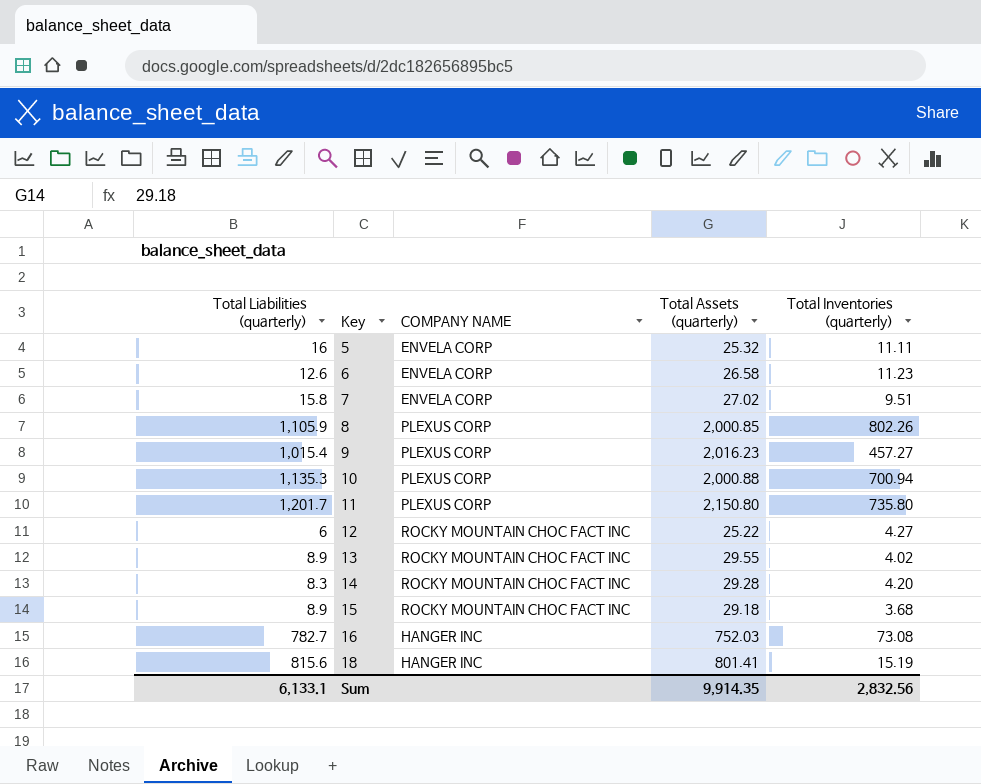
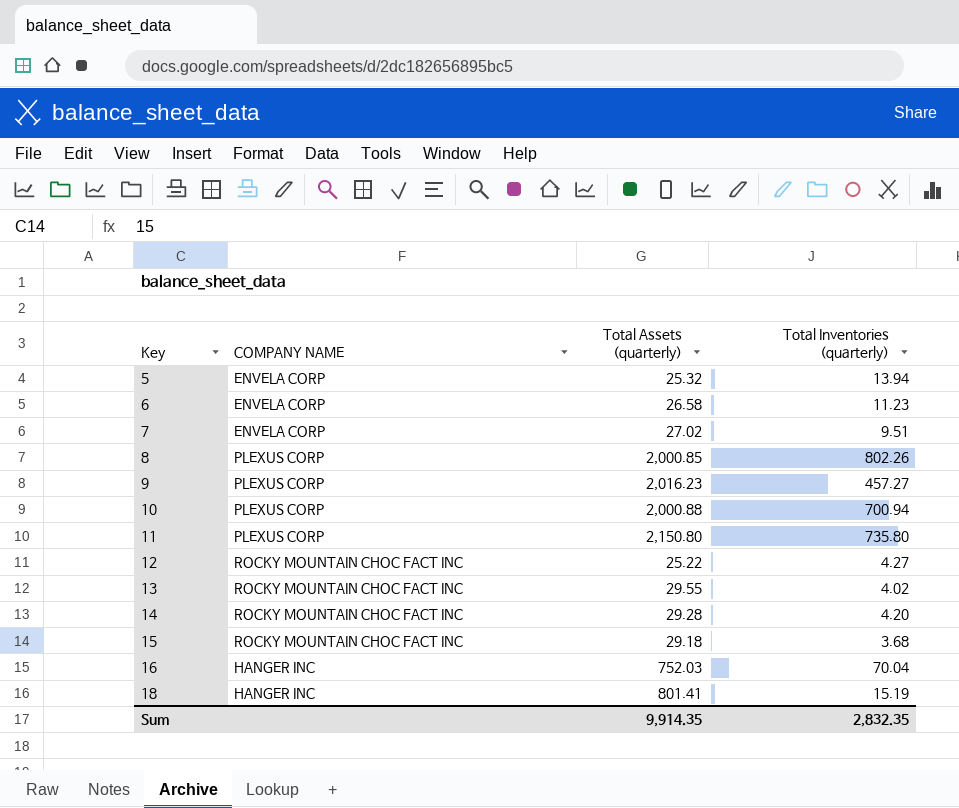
column Total Liabilities (quarterly) | position: 1 -> none
5 | Total Inventories (quarterly): 11.11 -> 13.94
16 | Total Inventories (quarterly): 73.08 -> 70.04
Sum | Total Inventories (quarterly): 2,832.56 -> 2,832.35

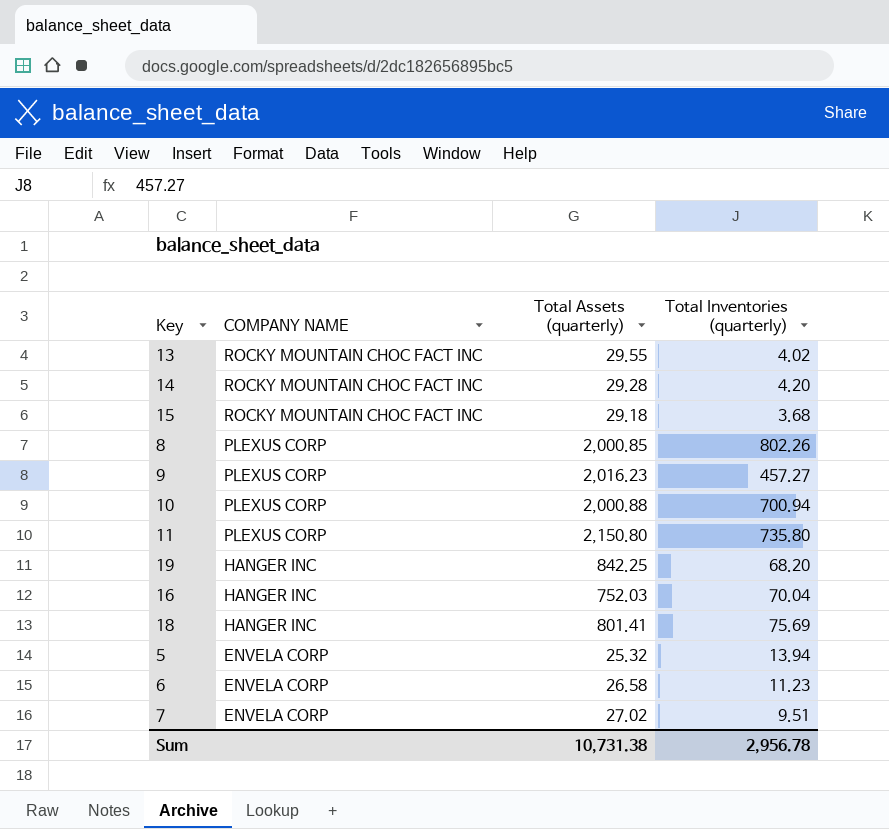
row order: Key ascending -> COMPANY NAME descending
row 12: ROCKY MOUNTAIN CHOC FACT INC | 25.22 | 4.27 -> none
row 19: none -> HANGER INC | 842.25 | 68.20
18 | Total Inventories (quarterly): 15.19 -> 75.69
Sum | Total Assets (quarterly): 9,914.35 -> 10,731.38
Sum | Total Inventories (quarterly): 2,832.35 -> 2,956.78

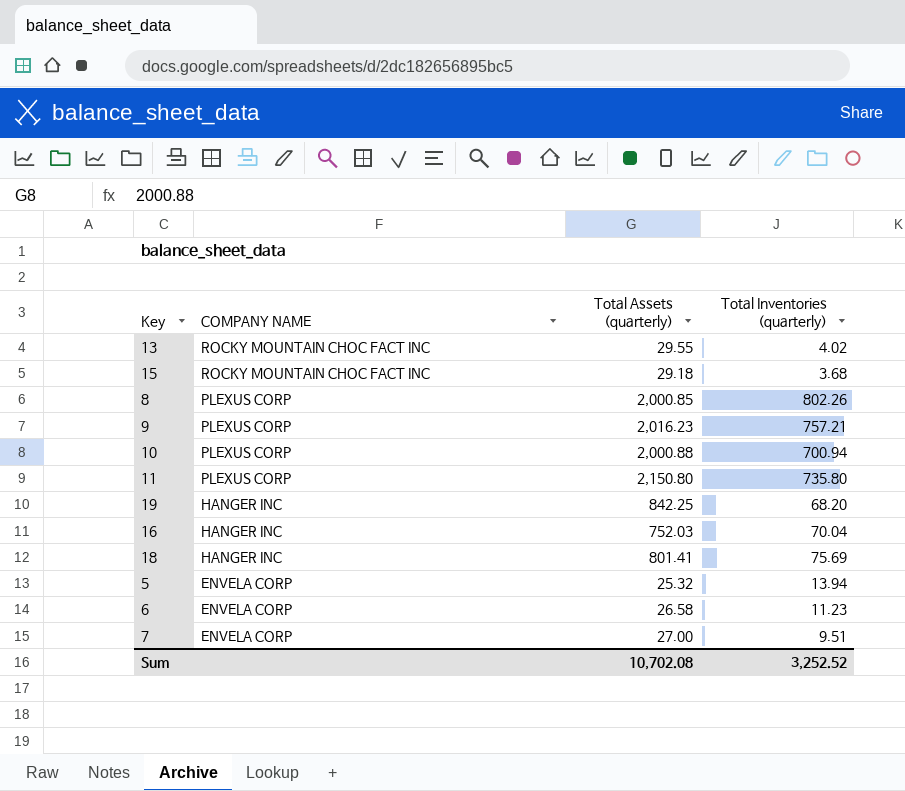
row 14: ROCKY MOUNTAIN CHOC FACT INC | 29.28 | 4.20 -> none
9 | Total Inventories (quarterly): 457.27 -> 757.21
7 | Total Assets (quarterly): 27.02 -> 27.00
Sum | Total Assets (quarterly): 10,731.38 -> 10,702.08
Sum | Total Inventories (quarterly): 2,956.78 -> 3,252.52

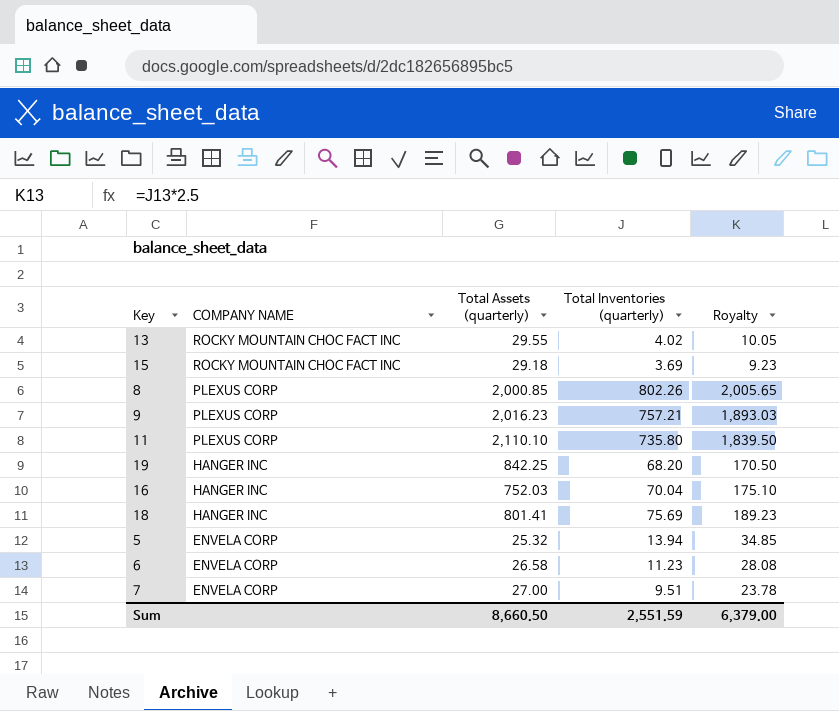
column Royalty | formula: none -> [Total Inventories (quarterly)] * 2.5
row 10: PLEXUS CORP | 2,000.88 | 700.94 -> none
15 | Total Inventories (quarterly): 3.68 -> 3.69
11 | Total Assets (quarterly): 2,150.80 -> 2,110.10
Sum | Total Assets (quarterly): 10,702.08 -> 8,660.50
Sum | Total Inventories (quarterly): 3,252.52 -> 2,551.59

